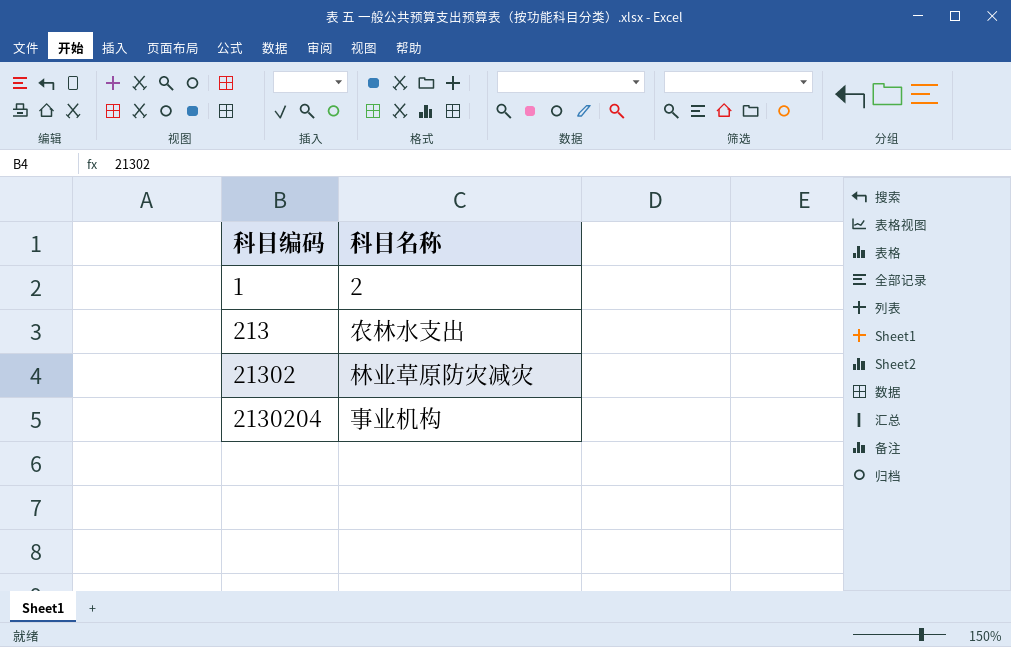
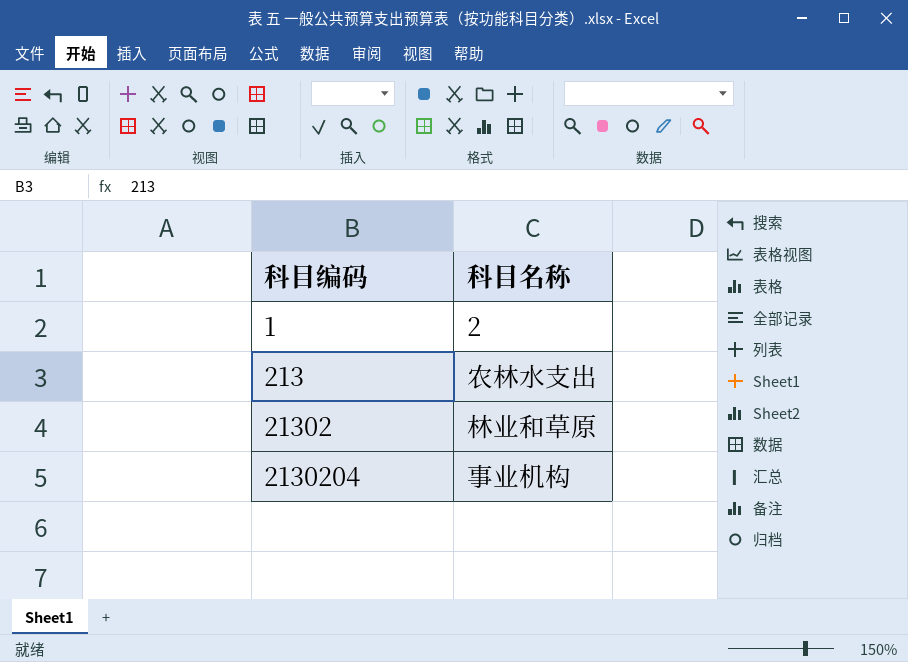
21302 | 科目名称: 林业草原防灾减灾 -> 林业和草原

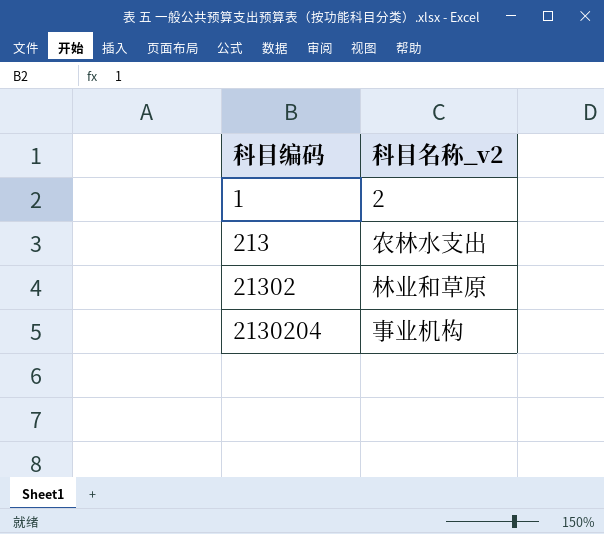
column name: 科目名称 -> 科目名称_v2

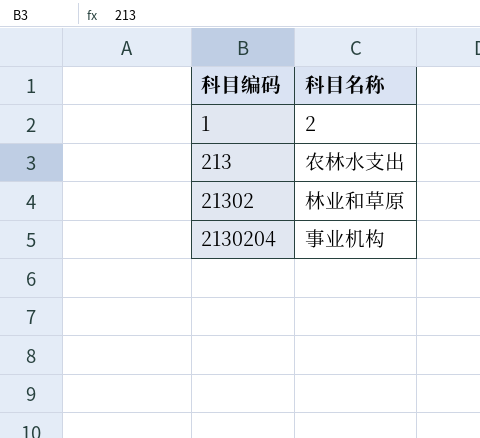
column name: 科目名称_v2 -> 科目名称

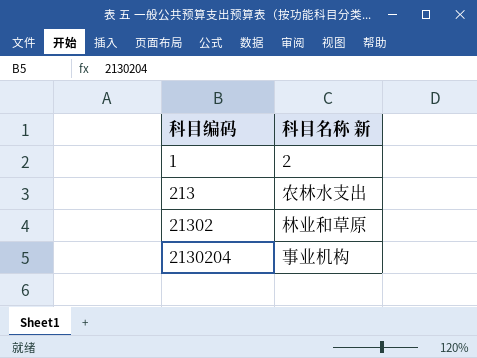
column name: 科目名称 -> 科目名称 新

